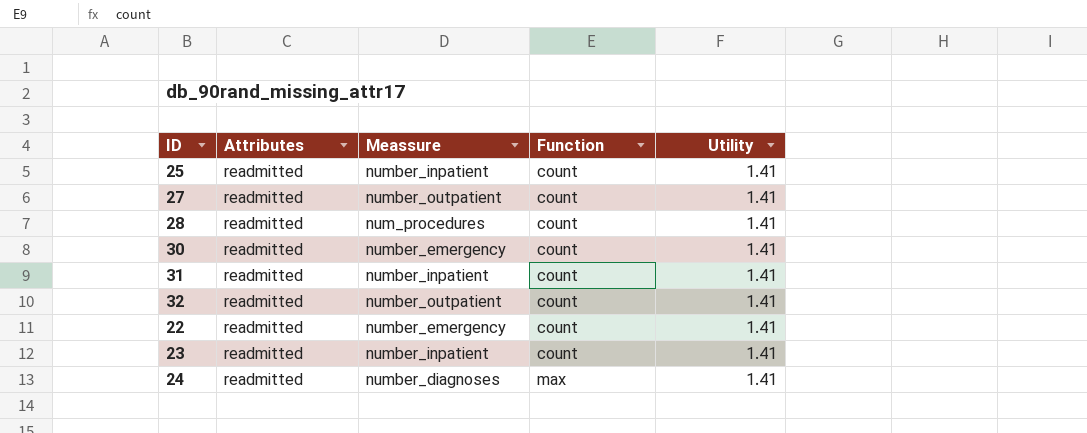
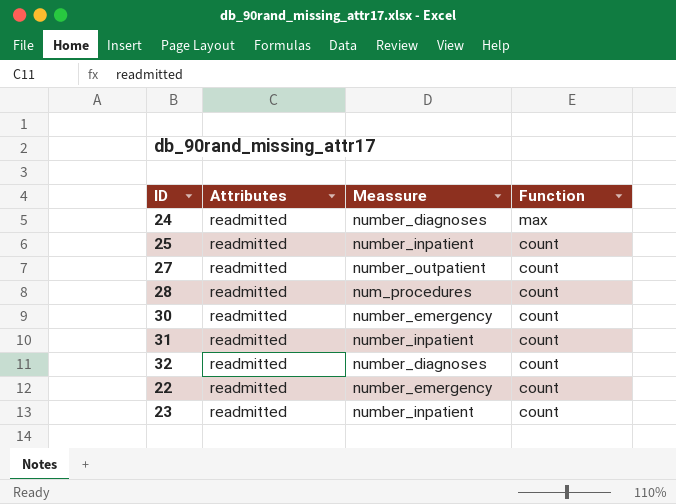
row order: Function ascending -> Function descending
column Utility | position: 5 -> none
32 | Meassure: number_outpatient -> number_diagnoses

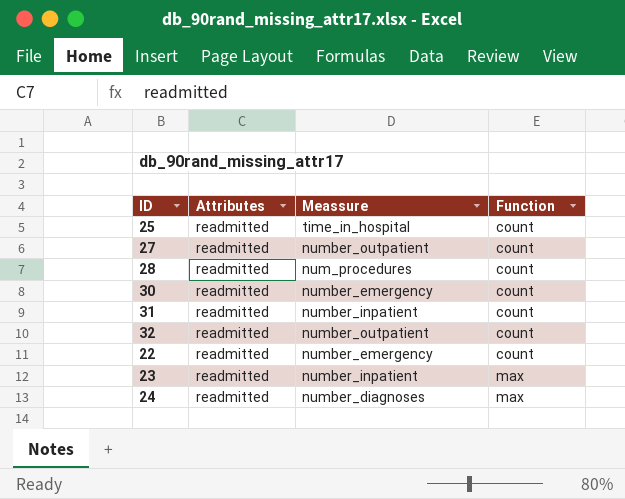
row order: Function descending -> Function ascending
25 | Meassure: number_inpatient -> time_in_hospital
32 | Meassure: number_diagnoses -> number_outpatient
23 | Function: count -> max

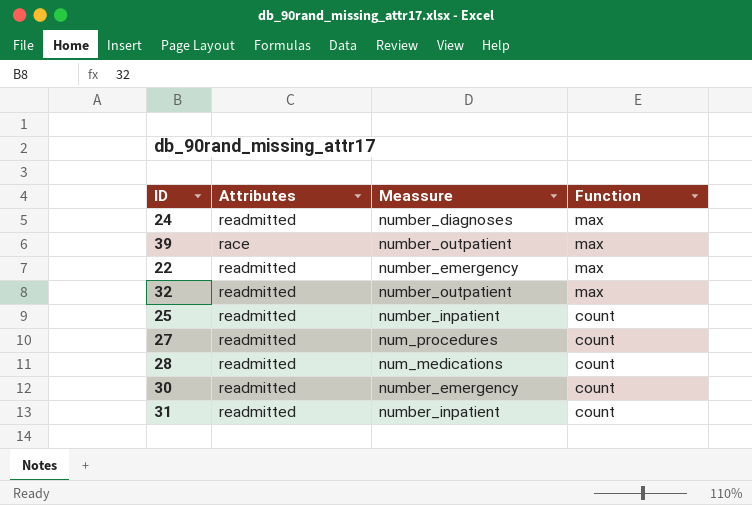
row order: Function ascending -> Function descending
row 23: readmitted | number_inpatient | max -> none
row 39: none -> race | number_outpatient | max
22 | Function: count -> max
32 | Function: count -> max
25 | Meassure: time_in_hospital -> number_inpatient
27 | Meassure: number_outpatient -> num_procedures
28 | Meassure: num_procedures -> num_medications

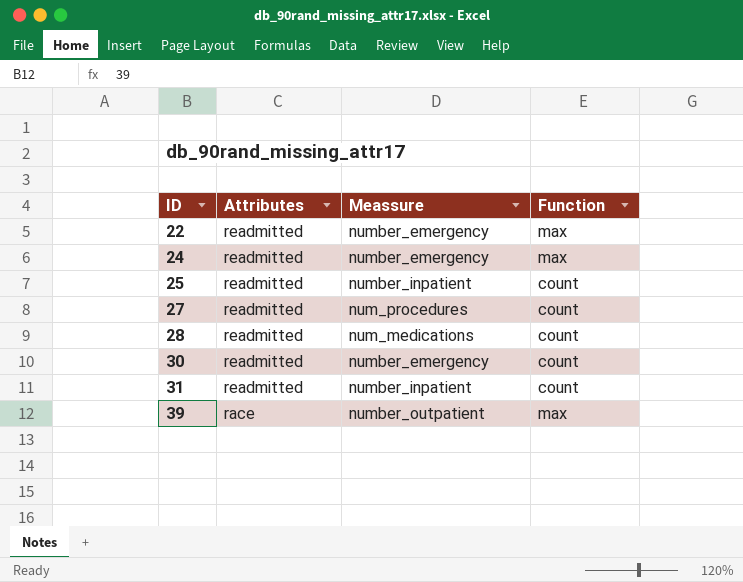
row order: Function descending -> ID ascending
row 32: readmitted | number_outpatient | max -> none
24 | Meassure: number_diagnoses -> number_emergency

